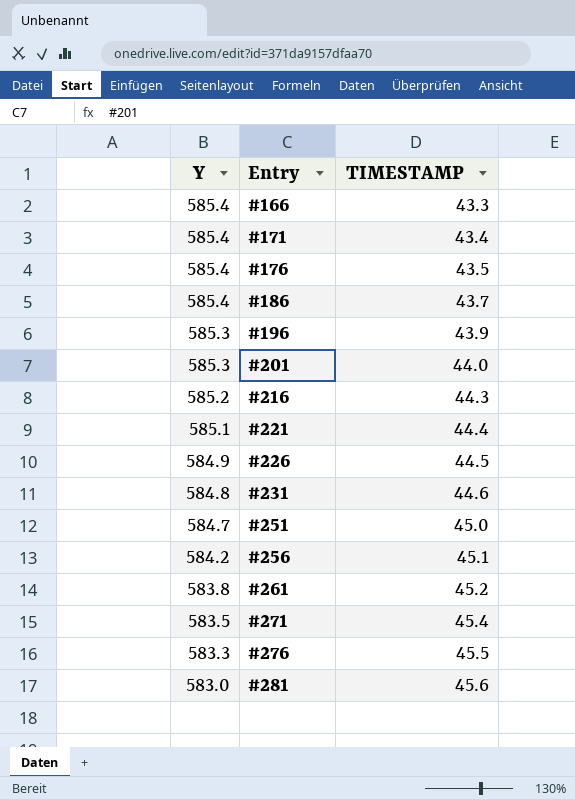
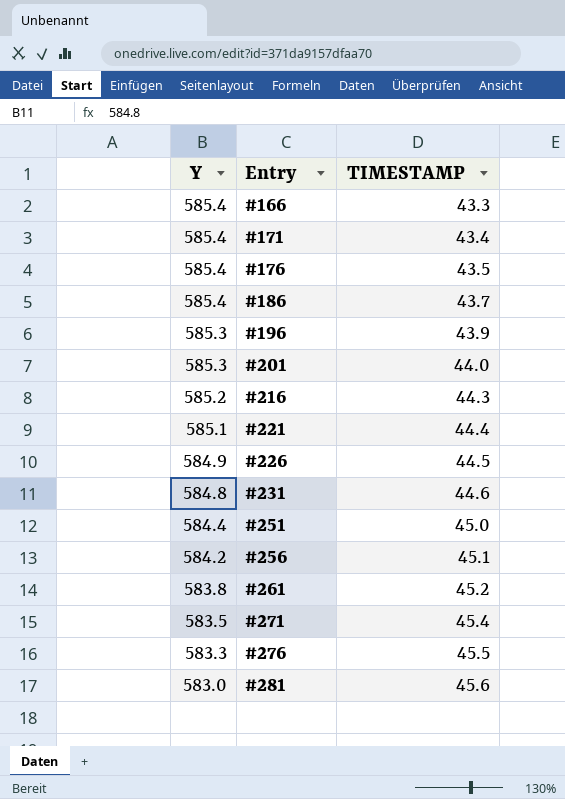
#251 | Y: 584.7 -> 584.4

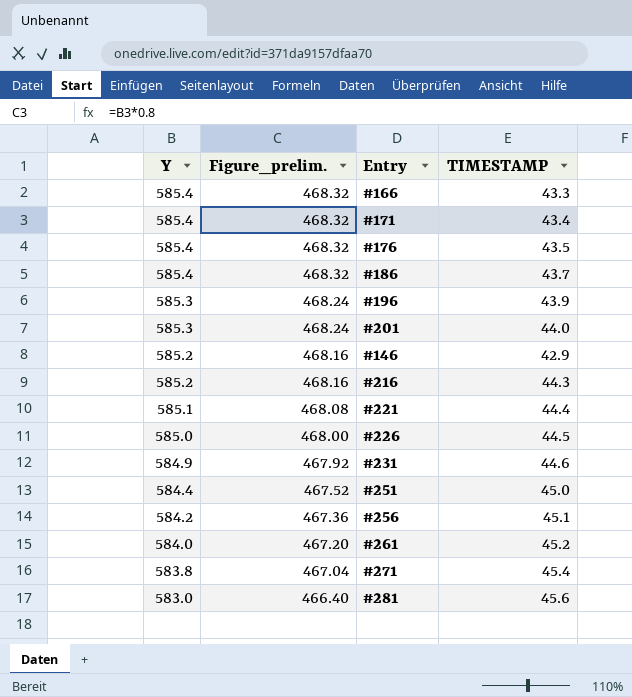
column Figure_prelim. | formula: none -> [Y] * 0.8
row #276: 583.3 | 45.5 -> none
row #146: none -> 585.2 | 468.16 | 42.9
#226 | Y: 584.9 -> 585.0
#231 | Y: 584.8 -> 584.9
#261 | Y: 583.8 -> 584.0
#271 | Y: 583.5 -> 583.8

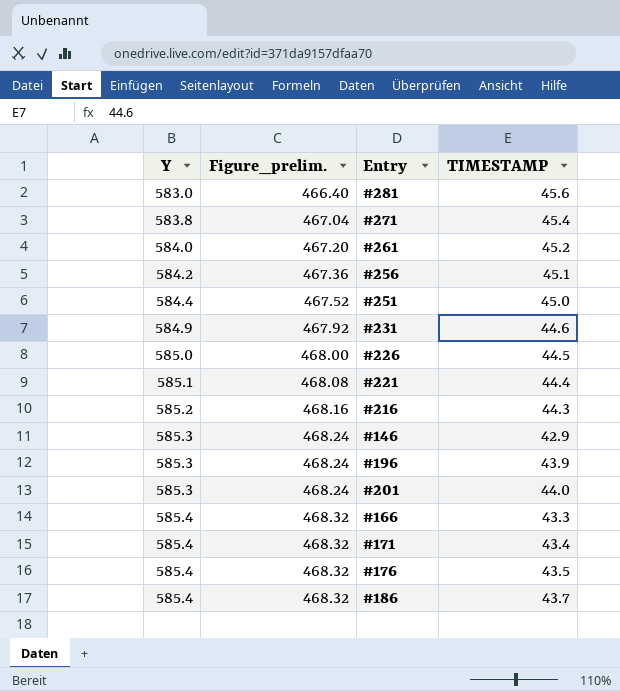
row order: Y descending -> Y ascending
#146 | Y: 585.2 -> 585.3
#146 | Figure_prelim.: 468.16 -> 468.24

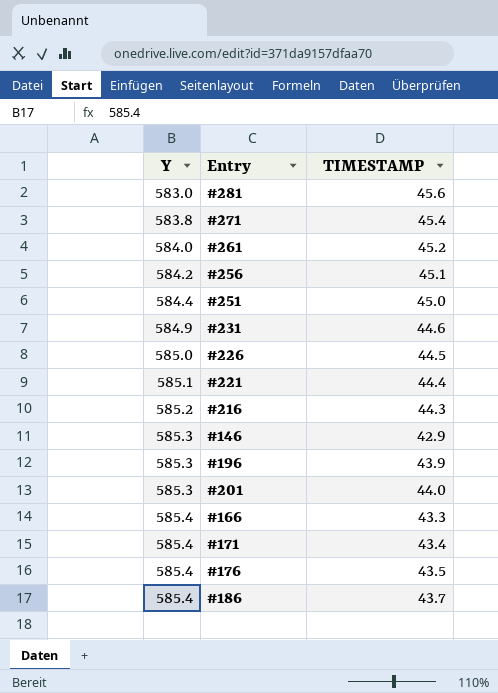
column Figure_prelim. | formula: [Y] * 0.8 -> none

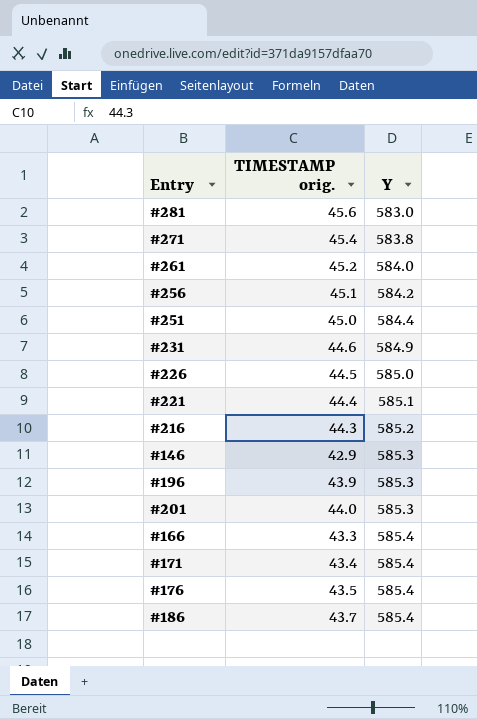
column name: TIMESTAMP -> TIMESTAMP orig.
column Y | position: 1 -> 3

